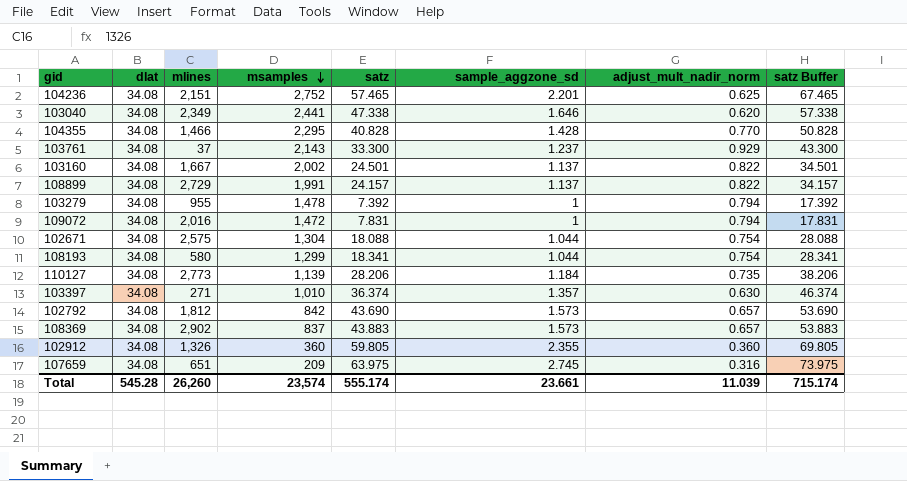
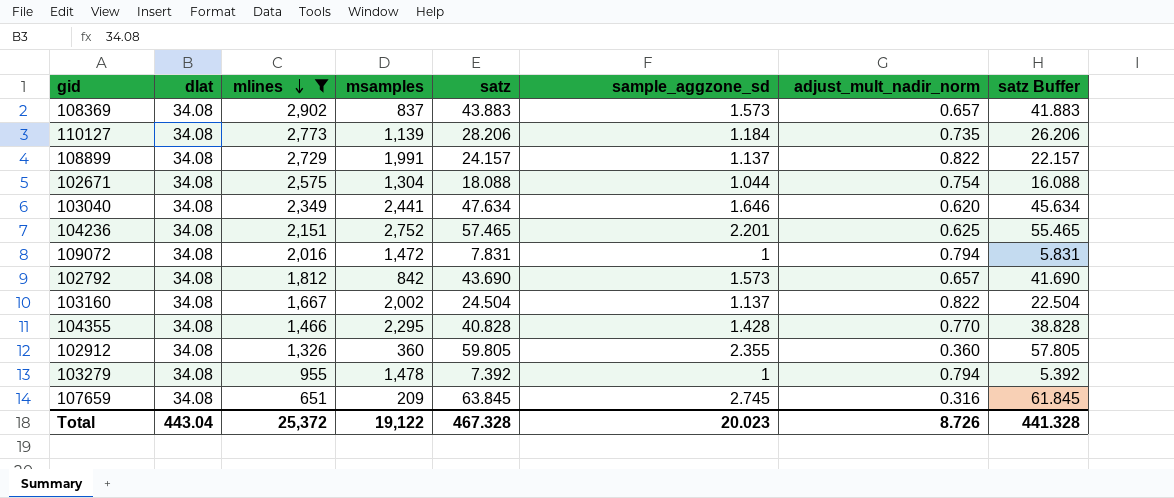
filter: none -> mlines >= 651
row order: msamples descending -> mlines descending
column satz Buffer | formula: [satz] + 10 -> [satz] - 2
103040 | satz: 47.338 -> 47.634
103160 | satz: 24.501 -> 24.504
107659 | satz: 63.975 -> 63.845
Total | dlat: 545.28 -> 443.04
Total | mlines: 26,260 -> 25,372
Total | msamples: 23,574 -> 19,122
Total | satz: 555.174 -> 467.328
Total | sample_aggzone_sd: 23.661 -> 20.023
Total | adjust_mult_nadir_norm: 11.039 -> 8.726
Total | satz Buffer: 715.174 -> 441.328

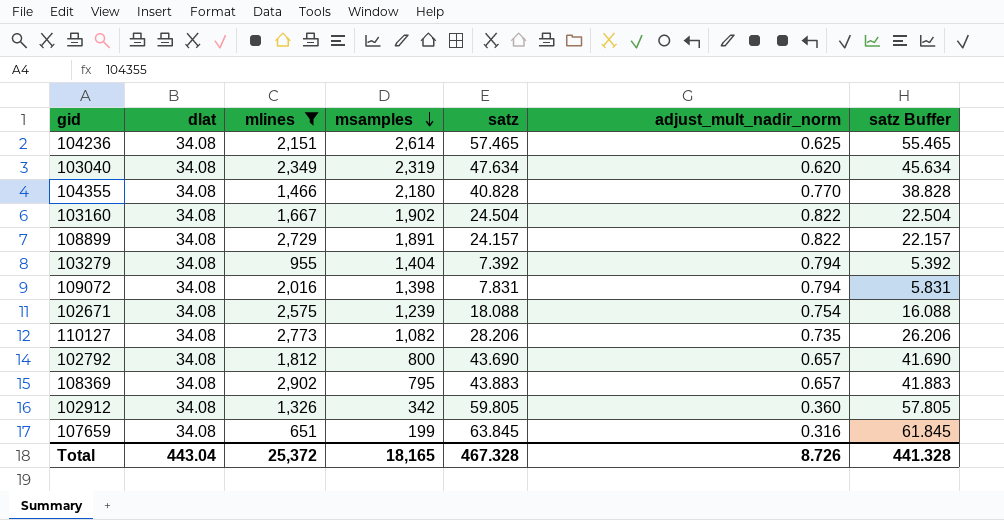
row order: mlines descending -> msamples descending
column sample_aggzone_sd | position: 6 -> none
104236 | msamples: 2,752 -> 2,614
103040 | msamples: 2,441 -> 2,319
104355 | msamples: 2,295 -> 2,180
103160 | msamples: 2,002 -> 1,902
108899 | msamples: 1,991 -> 1,891
103279 | msamples: 1,478 -> 1,404
109072 | msamples: 1,472 -> 1,398
102671 | msamples: 1,304 -> 1,239
110127 | msamples: 1,139 -> 1,082
102792 | msamples: 842 -> 800
108369 | msamples: 837 -> 795
102912 | msamples: 360 -> 342
107659 | msamples: 209 -> 199
Total | msamples: 19,122 -> 18,165

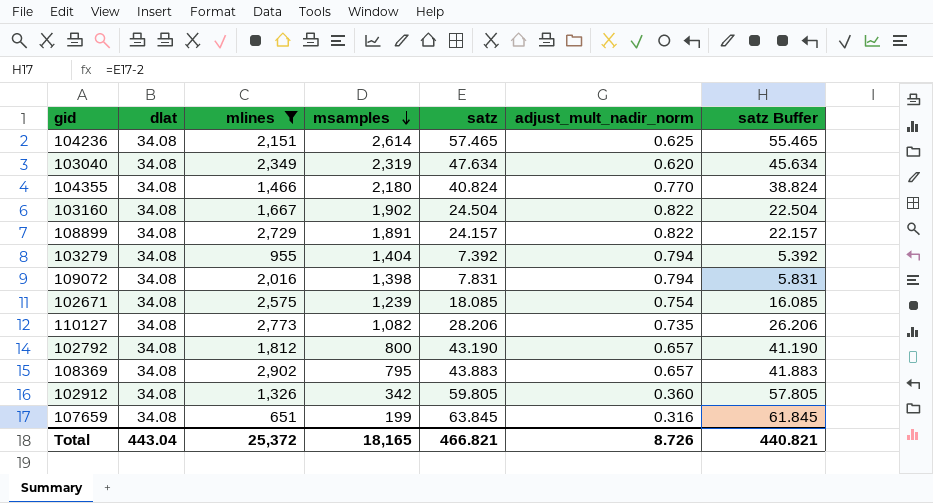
104355 | satz: 40.828 -> 40.824
104355 | satz Buffer: 38.828 -> 38.824
102671 | satz: 18.088 -> 18.085
102671 | satz Buffer: 16.088 -> 16.085
102792 | satz: 43.690 -> 43.190
102792 | satz Buffer: 41.690 -> 41.190
Total | satz: 467.328 -> 466.821
Total | satz Buffer: 441.328 -> 440.821

